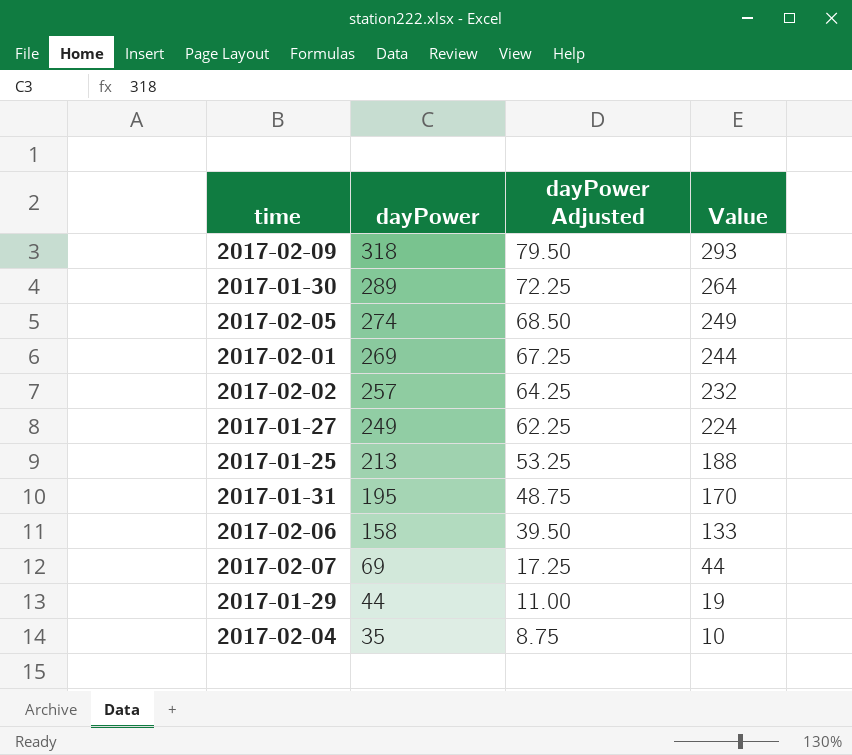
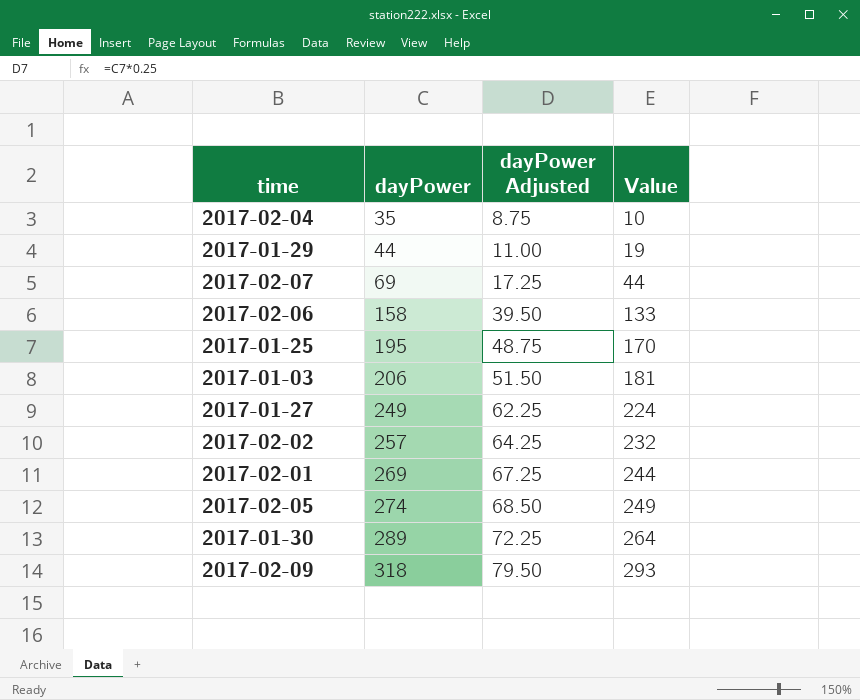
row order: dayPower descending -> dayPower ascending
row 2017-01-31: 195 | 48.75 | 170 -> none
2017-01-25 | dayPower: 213 -> 195
2017-01-25 | dayPower Adjusted: 53.25 -> 48.75
2017-01-25 | Value: 188 -> 170
row 2017-01-03: none -> 206 | 51.50 | 181

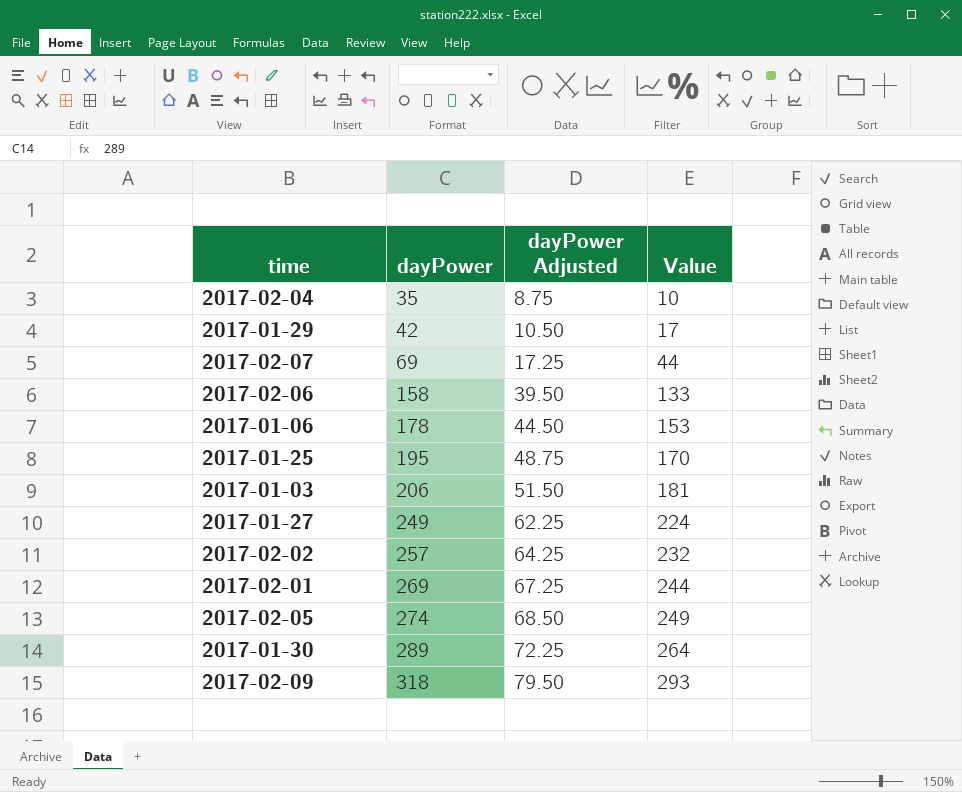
2017-01-29 | dayPower: 44 -> 42
2017-01-29 | dayPower Adjusted: 11.00 -> 10.50
2017-01-29 | Value: 19 -> 17
row 2017-01-06: none -> 178 | 44.50 | 153

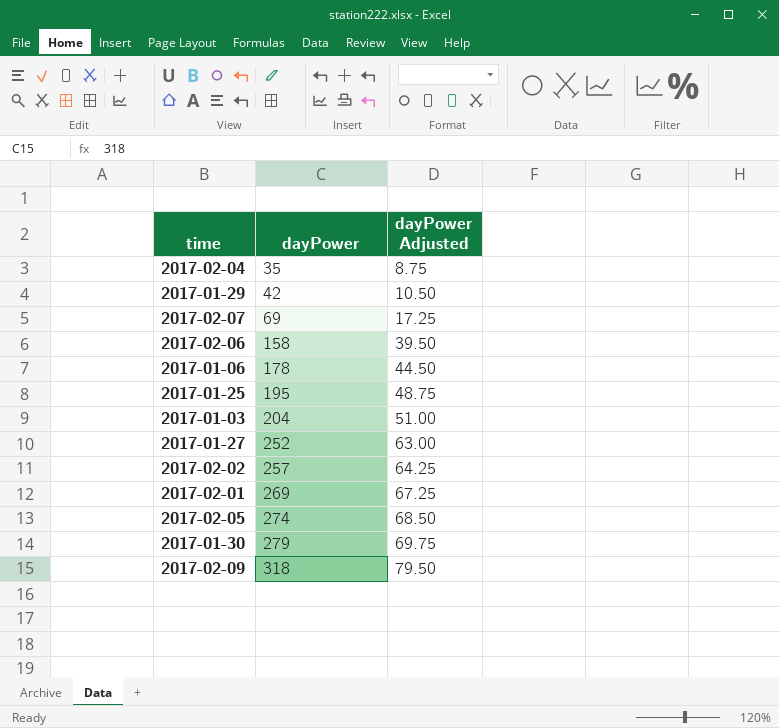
column Value | formula: [dayPower] - 25 -> none
2017-01-03 | dayPower: 206 -> 204
2017-01-03 | dayPower Adjusted: 51.50 -> 51.00
2017-01-27 | dayPower: 249 -> 252
2017-01-27 | dayPower Adjusted: 62.25 -> 63.00
2017-01-30 | dayPower: 289 -> 279
2017-01-30 | dayPower Adjusted: 72.25 -> 69.75

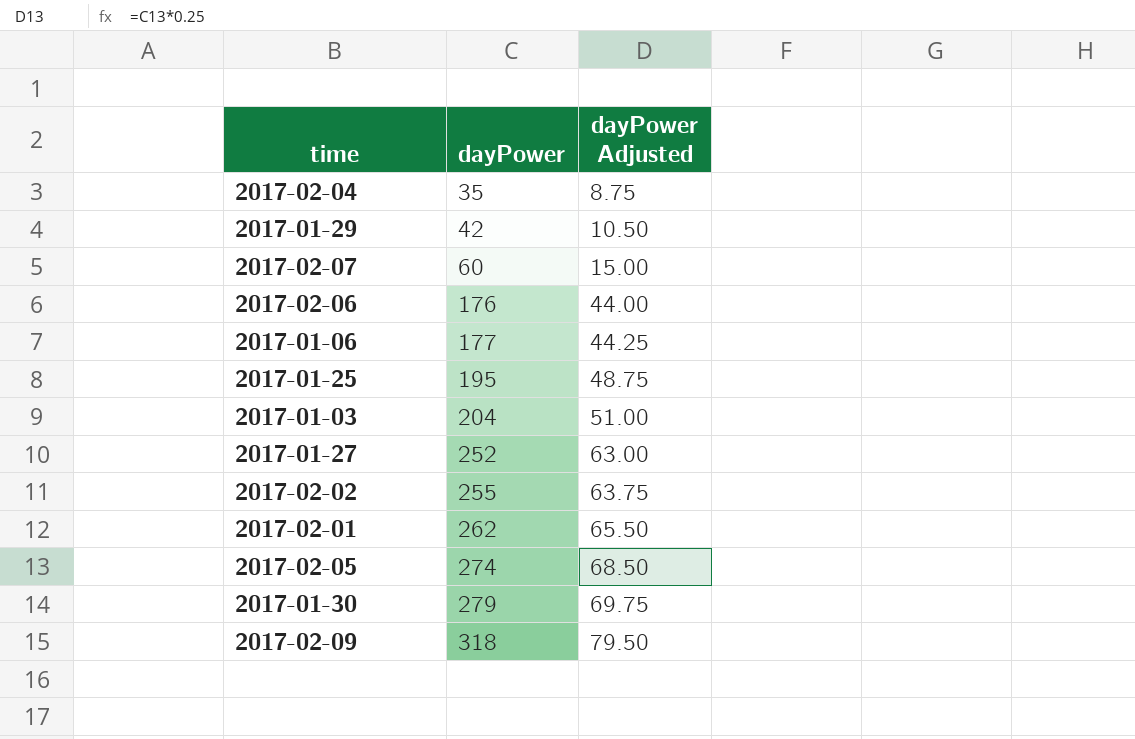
2017-02-07 | dayPower: 69 -> 60
2017-02-07 | dayPower Adjusted: 17.25 -> 15.00
2017-02-06 | dayPower: 158 -> 176
2017-02-06 | dayPower Adjusted: 39.50 -> 44.00
2017-01-06 | dayPower: 178 -> 177
2017-01-06 | dayPower Adjusted: 44.50 -> 44.25
2017-02-02 | dayPower: 257 -> 255
2017-02-02 | dayPower Adjusted: 64.25 -> 63.75
2017-02-01 | dayPower: 269 -> 262
2017-02-01 | dayPower Adjusted: 67.25 -> 65.50

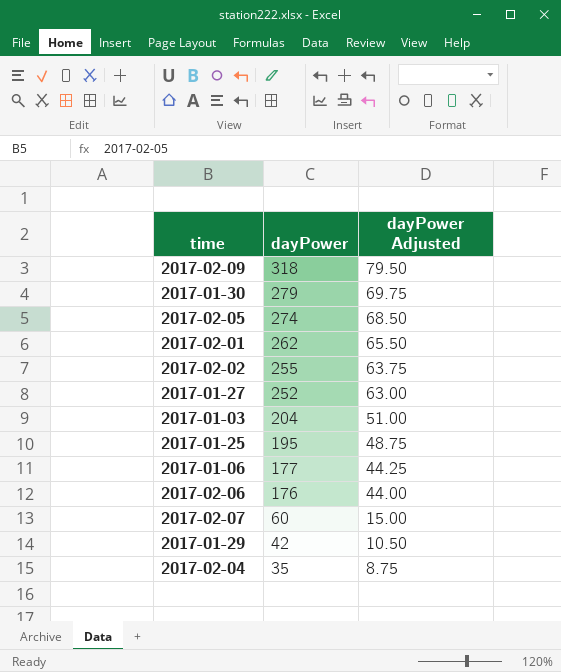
row order: dayPower ascending -> dayPower descending

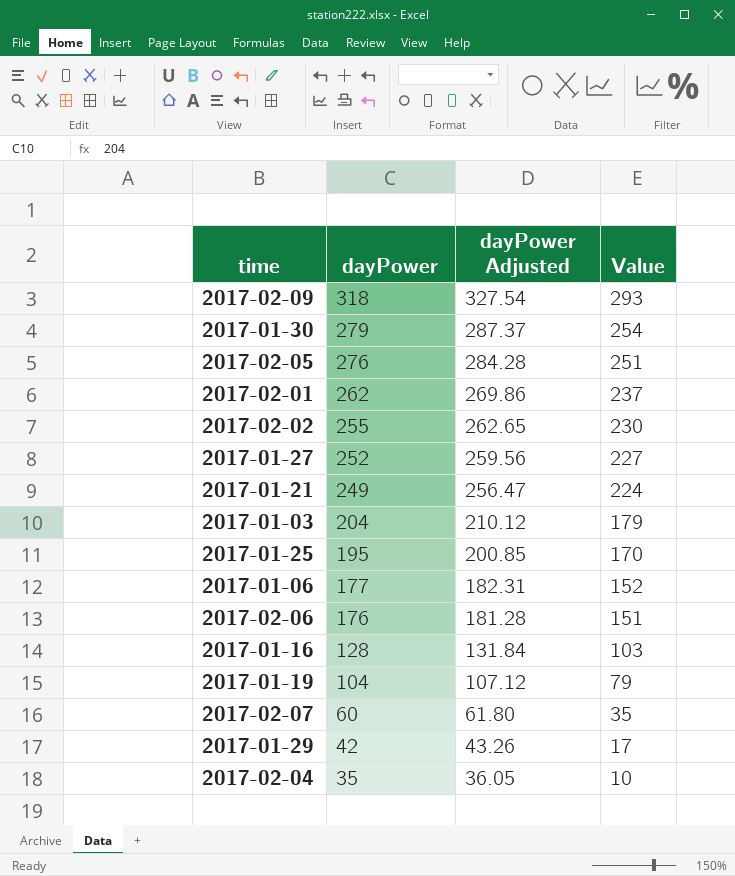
column dayPower Adjusted | formula: [dayPower] * 0.25 -> [dayPower] * 1.03
column Value | formula: none -> [dayPower] - 25
2017-02-05 | dayPower: 274 -> 276
row 2017-01-21: none -> 249 | 256.47 | 224
row 2017-01-16: none -> 128 | 131.84 | 103
row 2017-01-19: none -> 104 | 107.12 | 79

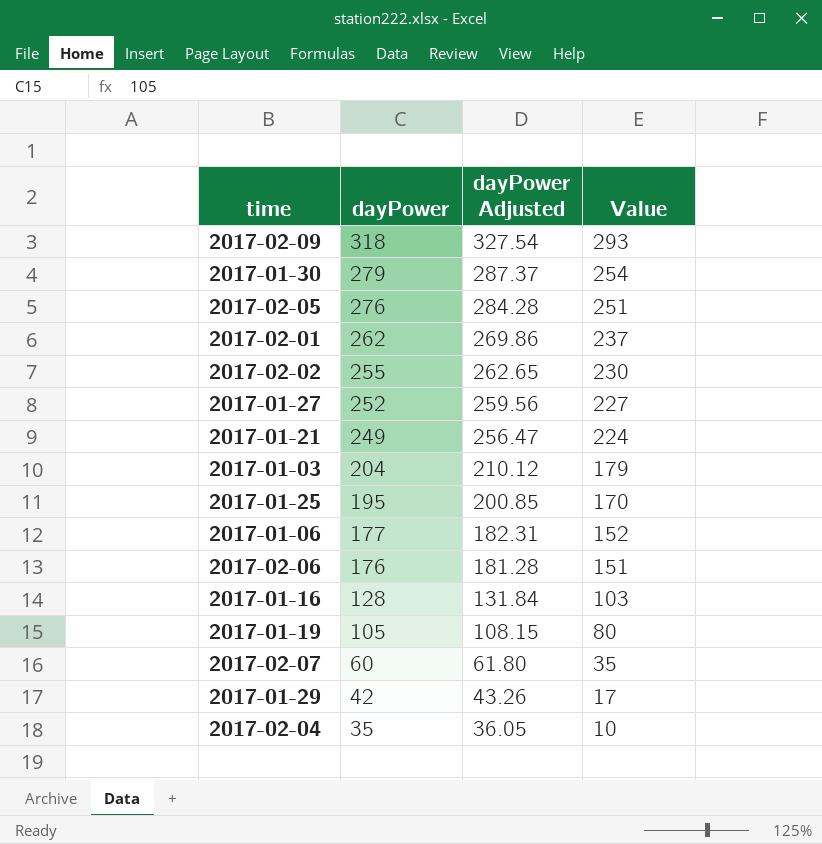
2017-01-19 | dayPower: 104 -> 105
2017-01-19 | dayPower Adjusted: 107.12 -> 108.15
2017-01-19 | Value: 79 -> 80

